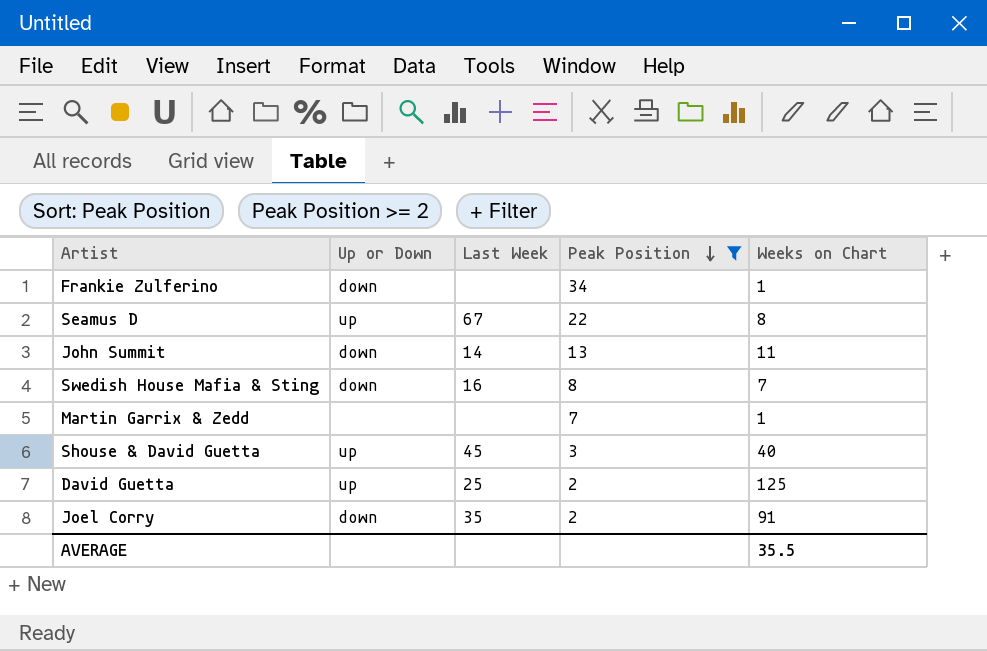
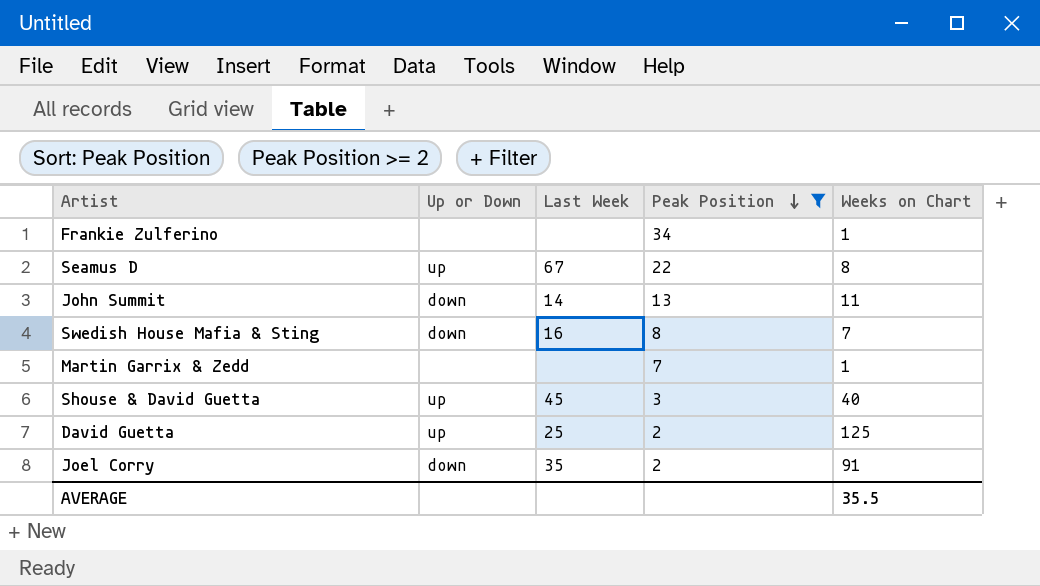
Frankie Zulferino | Up or Down: down -> none

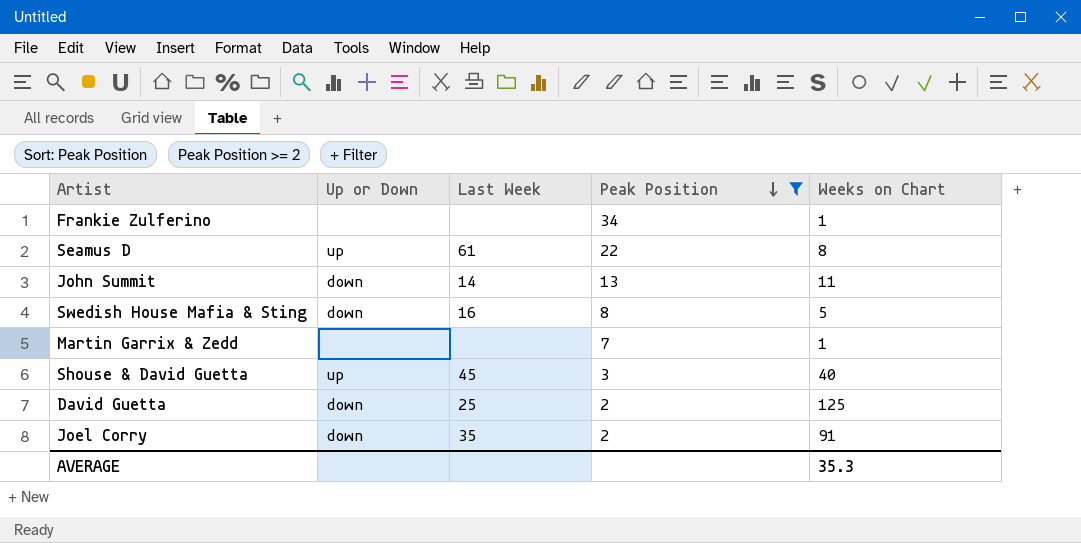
Seamus D | Last Week: 67 -> 61
Swedish House Mafia & Sting | Weeks on Chart: 7 -> 5
David Guetta | Up or Down: up -> down
AVERAGE | Weeks on Chart: 35.5 -> 35.3

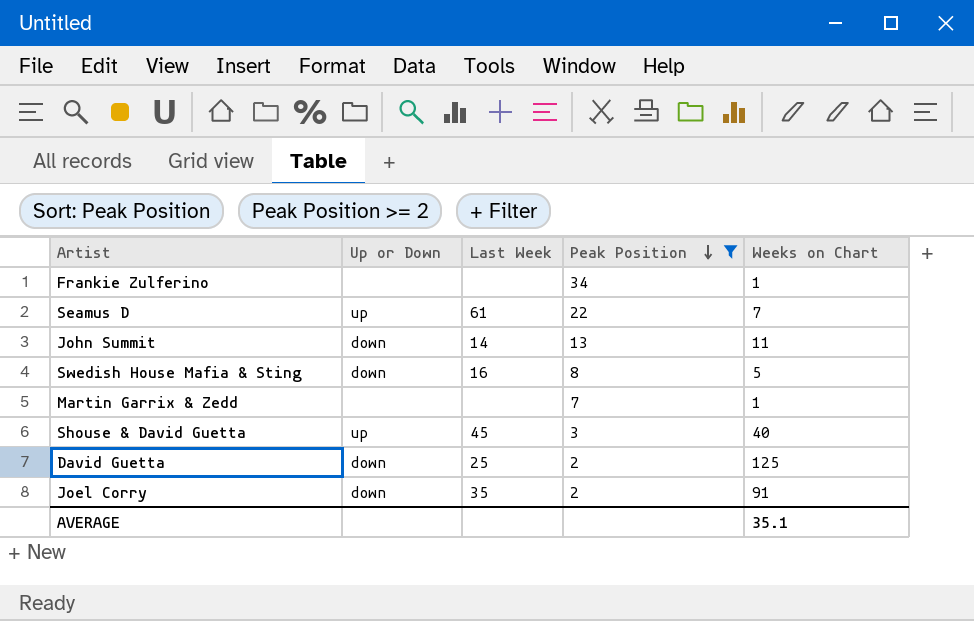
Seamus D | Weeks on Chart: 8 -> 7
AVERAGE | Weeks on Chart: 35.3 -> 35.1

